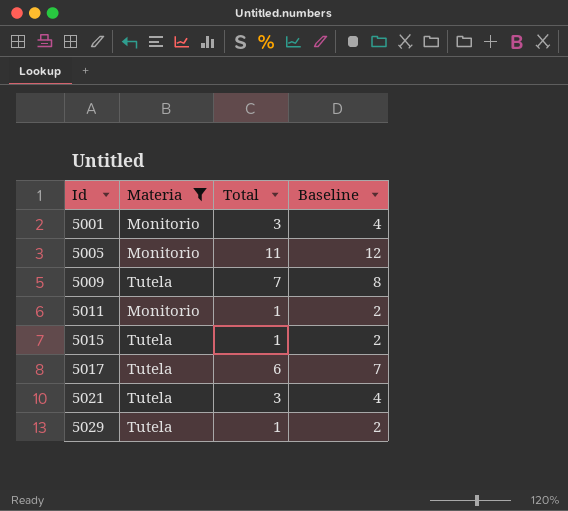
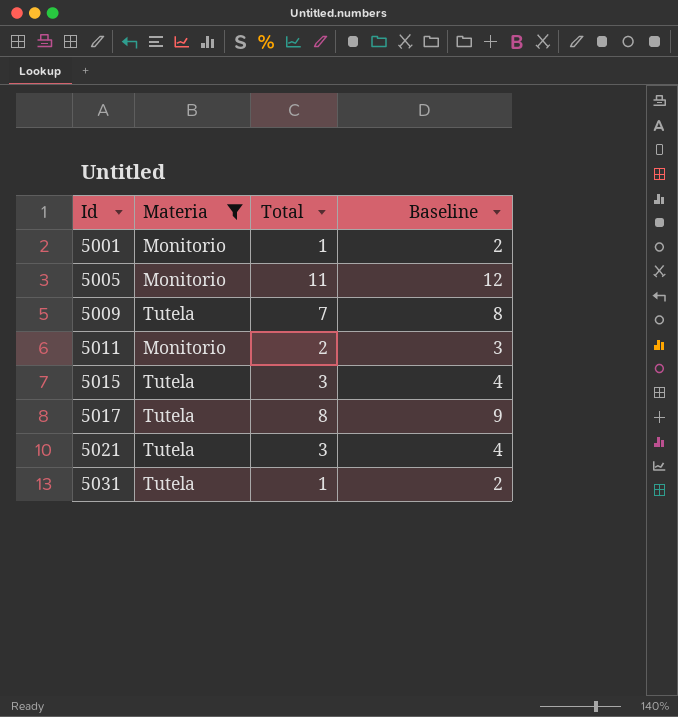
row 5029: Tutela | 1 | 2 -> none
5001 | Total: 3 -> 1
5001 | Baseline: 4 -> 2
5011 | Total: 1 -> 2
5011 | Baseline: 2 -> 3
5015 | Total: 1 -> 3
5015 | Baseline: 2 -> 4
5017 | Total: 6 -> 8
5017 | Baseline: 7 -> 9
row 5031: none -> Tutela | 1 | 2

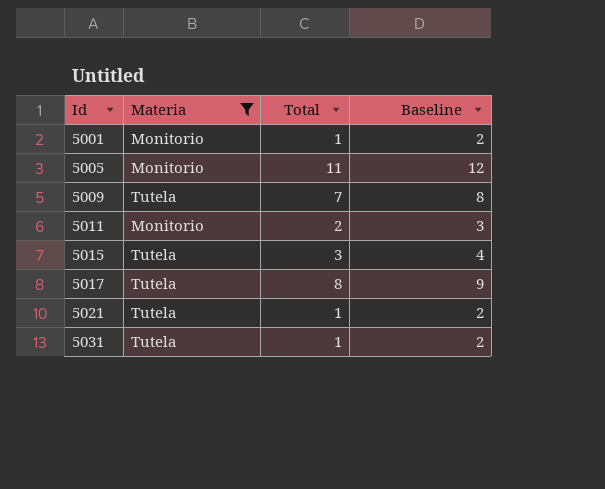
5021 | Total: 3 -> 1
5021 | Baseline: 4 -> 2

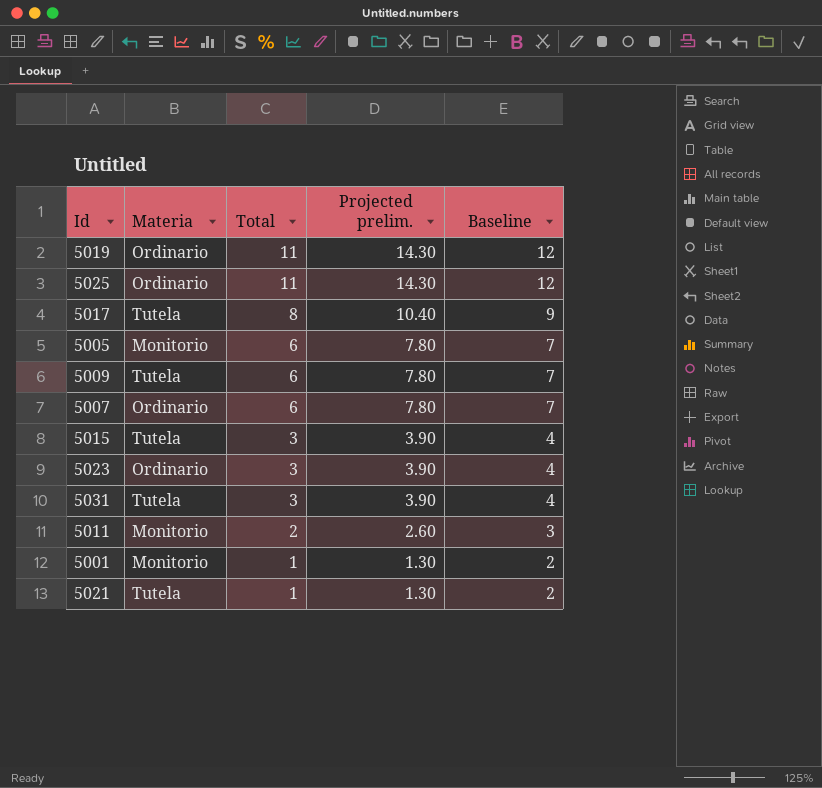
filter: Materia != Ordinario -> none
row order: Id ascending -> Total descending
column Projected prelim. | formula: none -> [Total] * 1.3
5005 | Total: 11 -> 6
5005 | Baseline: 12 -> 7
5009 | Total: 7 -> 6
5009 | Baseline: 8 -> 7
5031 | Total: 1 -> 3
5031 | Baseline: 2 -> 4

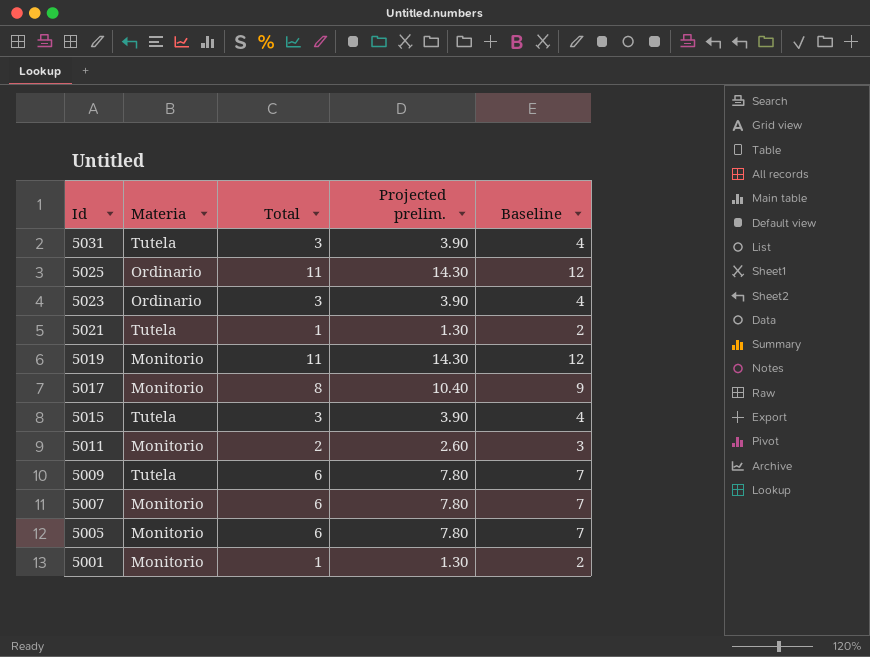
row order: Total descending -> Id descending
5019 | Materia: Ordinario -> Monitorio
5017 | Materia: Tutela -> Monitorio
5007 | Materia: Ordinario -> Monitorio

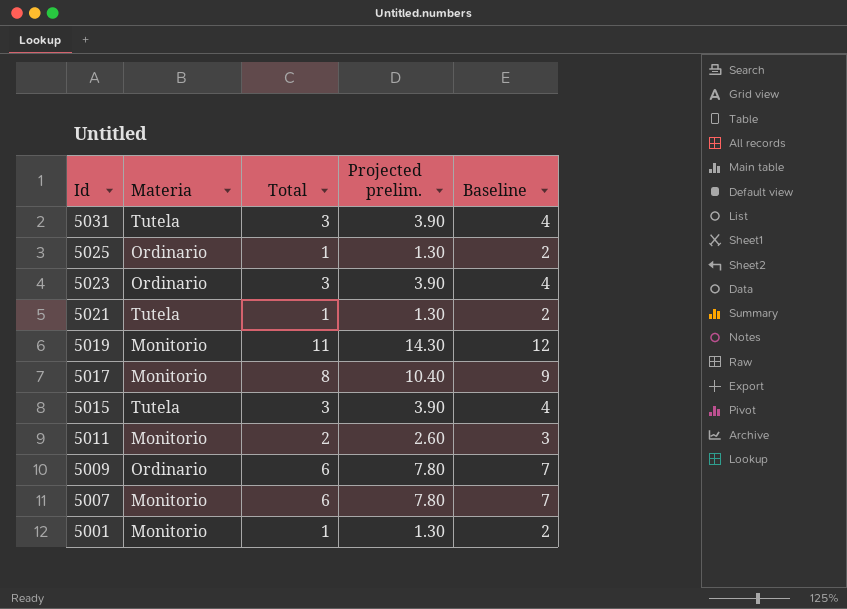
row 5005: Monitorio | 6 | 7.80 | 7 -> none
5025 | Total: 11 -> 1
5025 | Projected prelim.: 14.30 -> 1.30
5025 | Baseline: 12 -> 2
5009 | Materia: Tutela -> Ordinario

